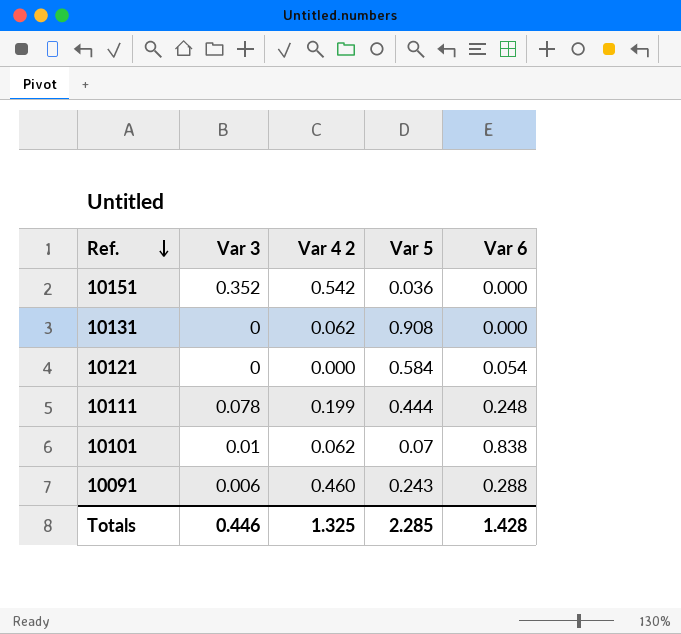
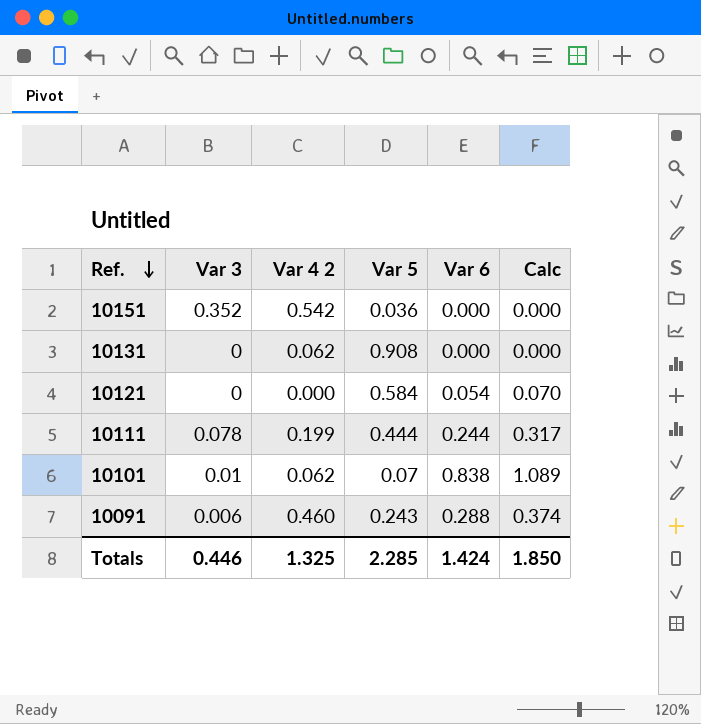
column Calc | formula: none -> [Var 6] * 1.3
10111 | Var 6: 0.248 -> 0.244
Totals | Var 6: 1.428 -> 1.424

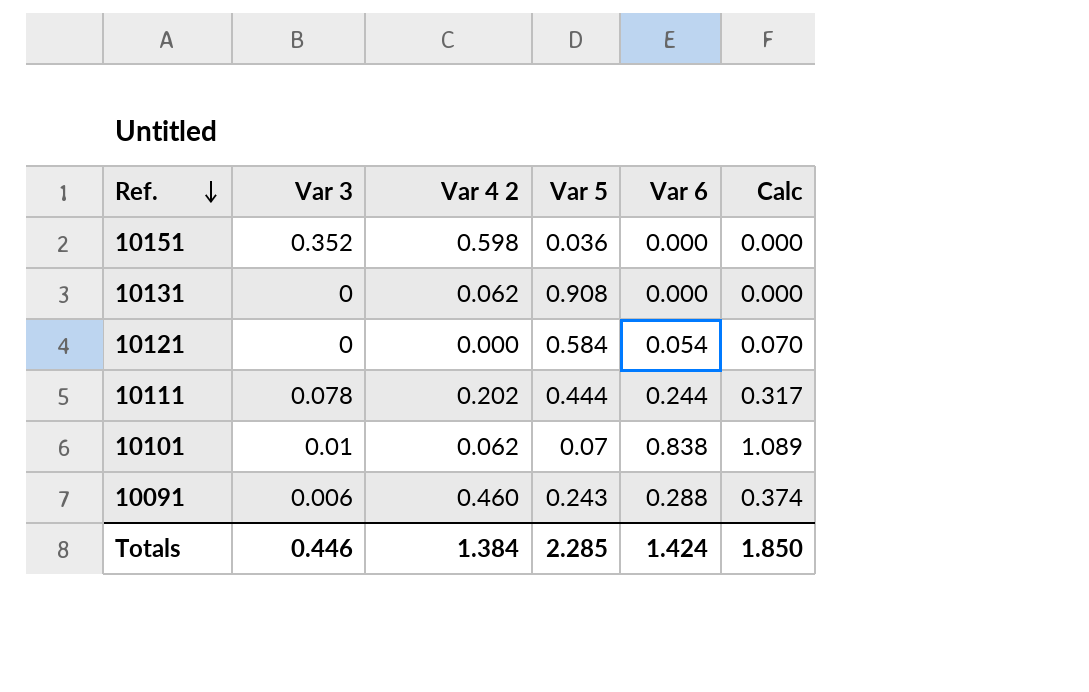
10151 | Var 4 2: 0.542 -> 0.598
10111 | Var 4 2: 0.199 -> 0.202
Totals | Var 4 2: 1.325 -> 1.384

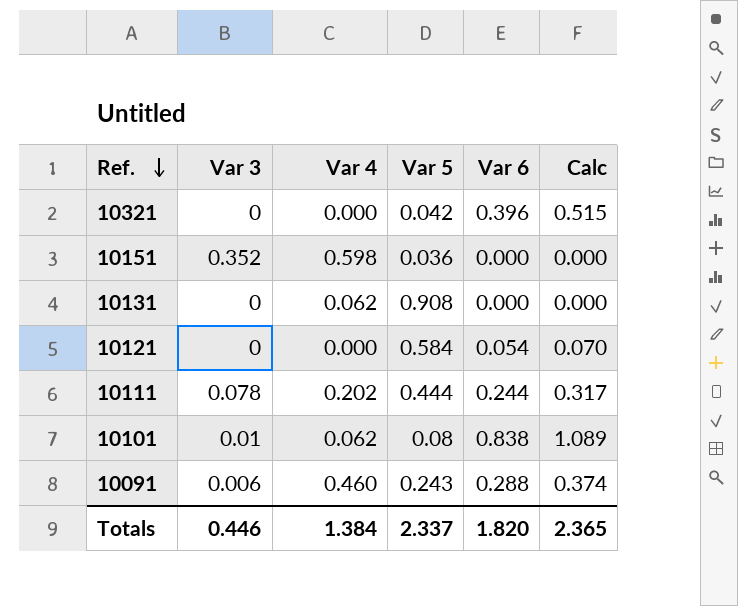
column name: Var 4 2 -> Var 4
row 10321: none -> 0 | 0.000 | 0.042 | 0.396 | 0.515
10101 | Var 5: 0.07 -> 0.08
Totals | Var 5: 2.285 -> 2.337
Totals | Var 6: 1.424 -> 1.820
Totals | Calc: 1.850 -> 2.365

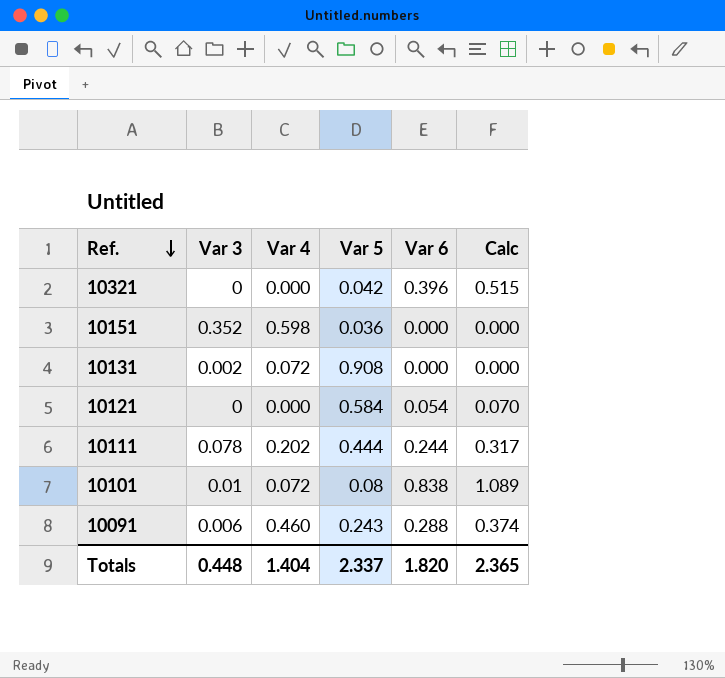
10131 | Var 3: 0 -> 0.002
10131 | Var 4: 0.062 -> 0.072
10101 | Var 4: 0.062 -> 0.072
Totals | Var 3: 0.446 -> 0.448
Totals | Var 4: 1.384 -> 1.404

